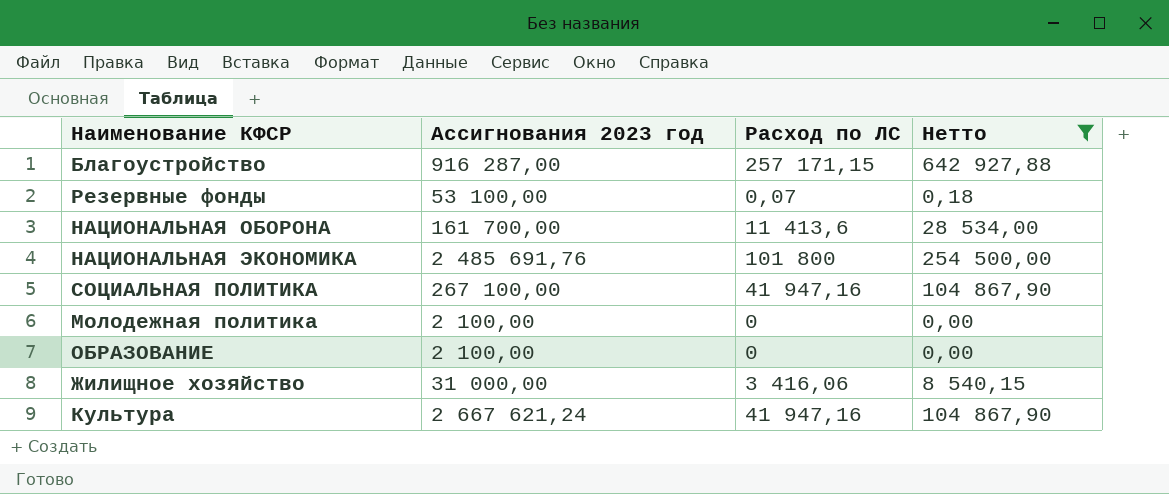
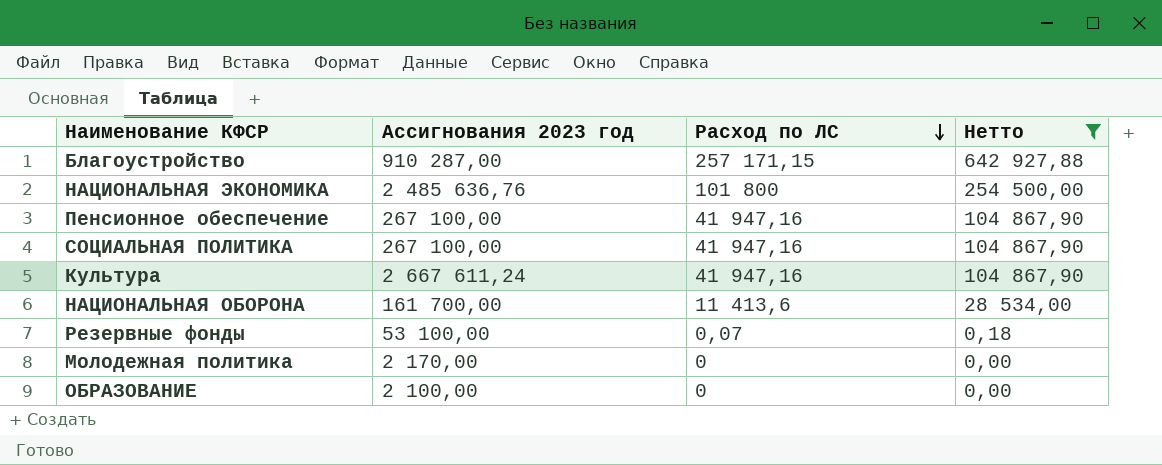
row order: none -> Расход по ЛС descending
row Жилищное хозяйство: 31 000,00 | 3 416,06 | 8 540,15 -> none
Благоустройство | Ассигнования 2023 год: 916 287,00 -> 910 287,00
НАЦИОНАЛЬНАЯ ЭКОНОМИКА | Ассигнования 2023 год: 2 485 691,76 -> 2 485 636,76
row Пенсионное обеспечение: none -> 267 100,00 | 41 947,16 | 104 867,90
Культура | Ассигнования 2023 год: 2 667 621,24 -> 2 667 611,24
Молодежная политика | Ассигнования 2023 год: 2 100,00 -> 2 170,00

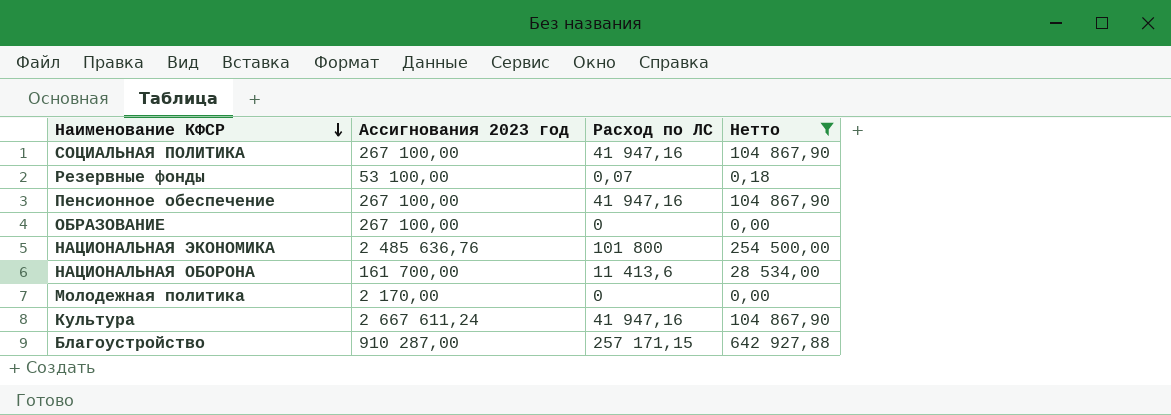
row order: Расход по ЛС descending -> Наименование КФСР descending
ОБРАЗОВАНИЕ | Ассигнования 2023 год: 2 100,00 -> 267 100,00

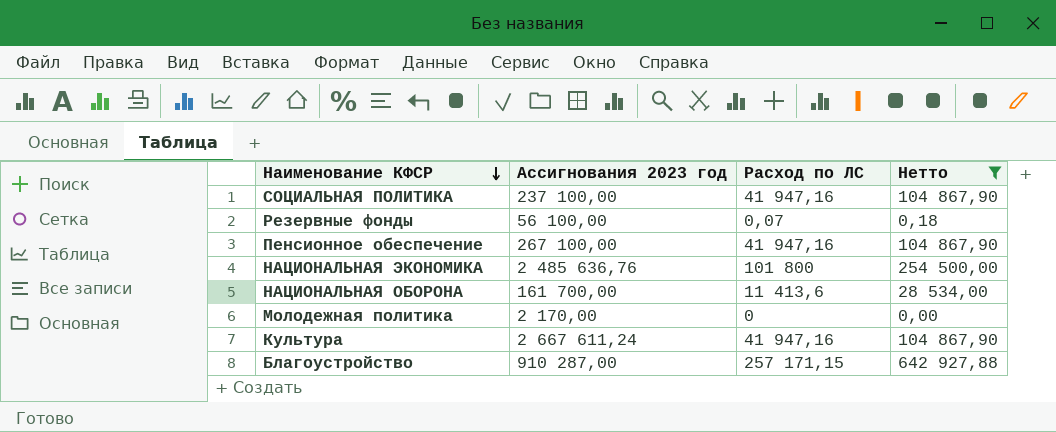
row ОБРАЗОВАНИЕ: 267 100,00 | 0 | 0,00 -> none
СОЦИАЛЬНАЯ ПОЛИТИКА | Ассигнования 2023 год: 267 100,00 -> 237 100,00
Резервные фонды | Ассигнования 2023 год: 53 100,00 -> 56 100,00

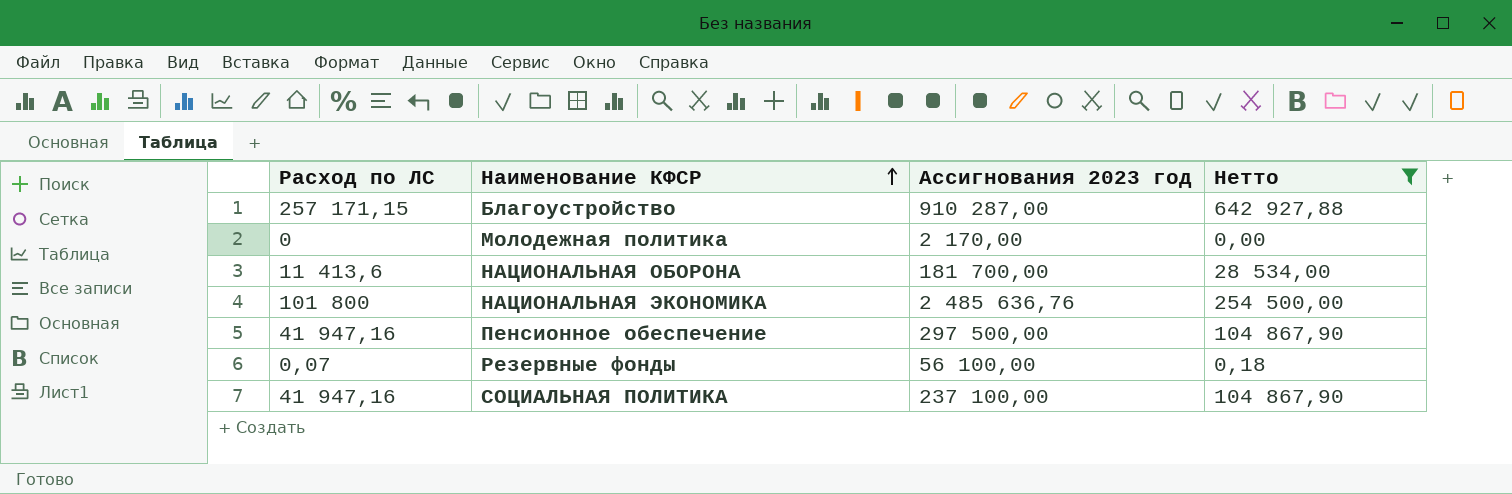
row order: Наименование КФСР descending -> Наименование КФСР ascending
column Расход по ЛС | position: 3 -> 1
row Культура: 2 667 611,24 | 41 947,16 | 104 867,90 -> none
НАЦИОНАЛЬНАЯ ОБОРОНА | Ассигнования 2023 год: 161 700,00 -> 181 700,00
Пенсионное обеспечение | Ассигнования 2023 год: 267 100,00 -> 297 500,00

